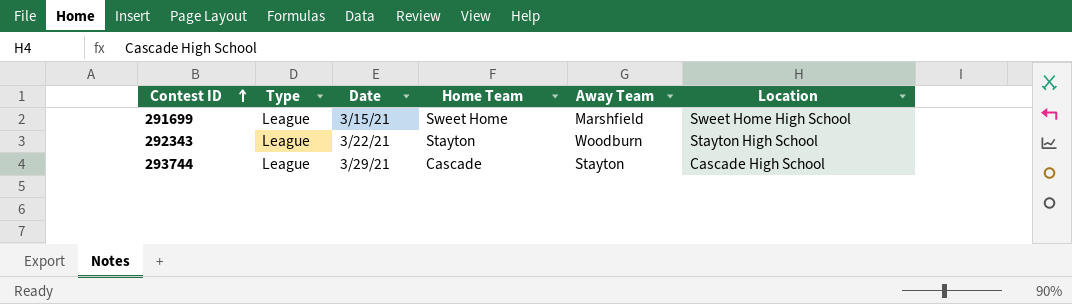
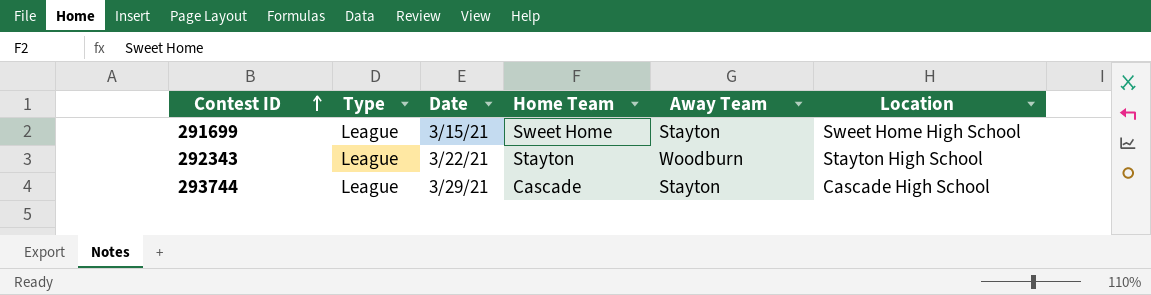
291699 | Away Team: Marshfield -> Stayton

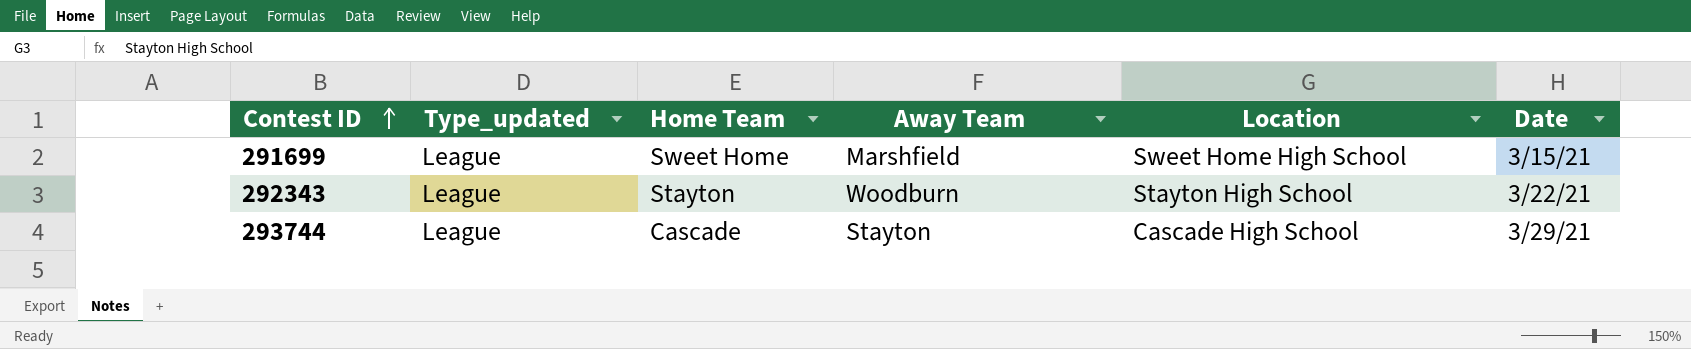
column name: Type -> Type_updated
column Date | position: 3 -> 6
291699 | Away Team: Stayton -> Marshfield

